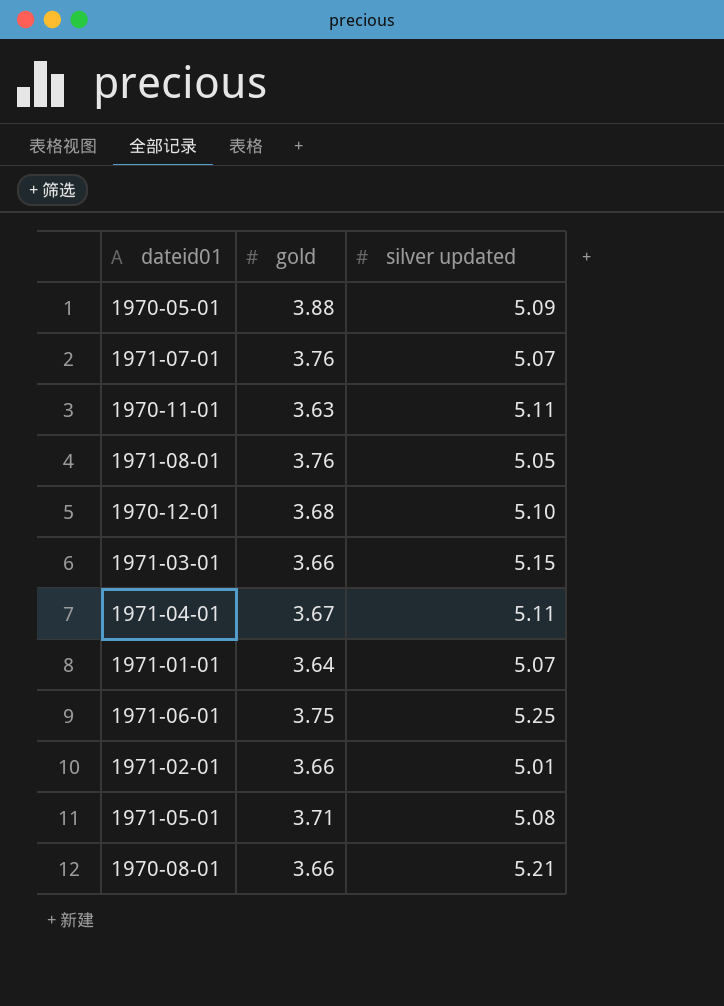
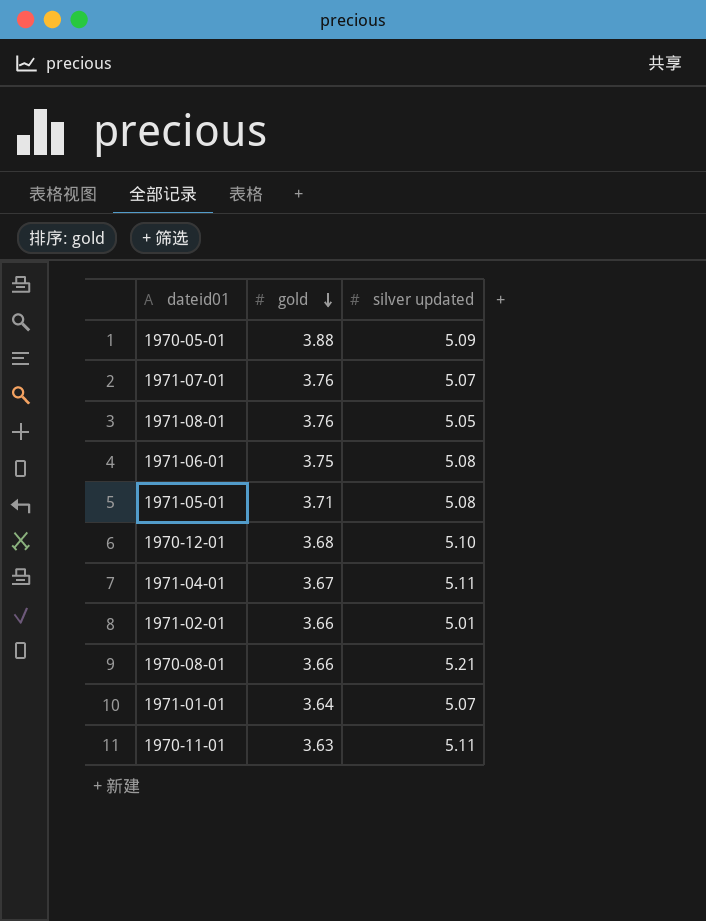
row order: none -> gold descending
row 1971-03-01: 3.66 | 5.15 -> none
1971-06-01 | silver updated: 5.25 -> 5.08

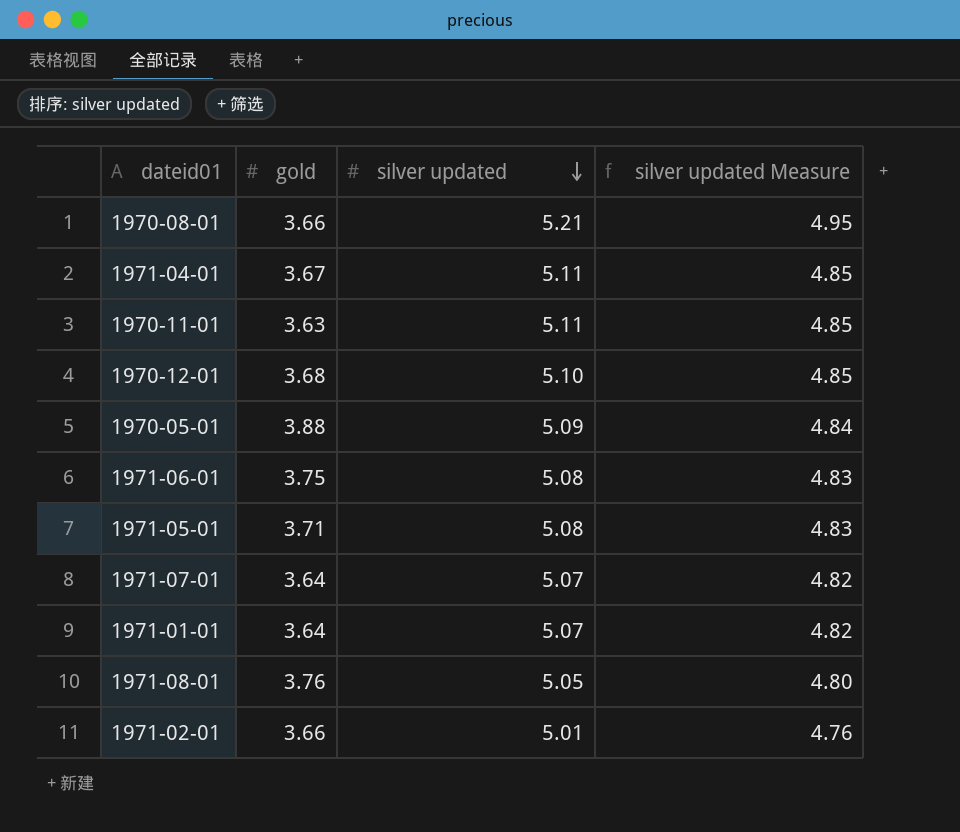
row order: gold descending -> silver updated descending
column silver updated Measure | formula: none -> [silver updated] * 0.95
1971-07-01 | gold: 3.76 -> 3.64

